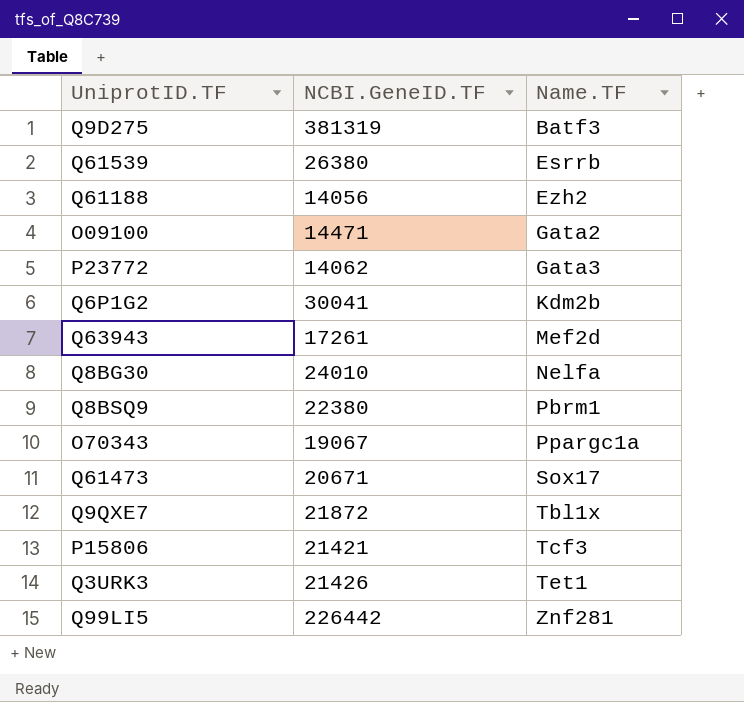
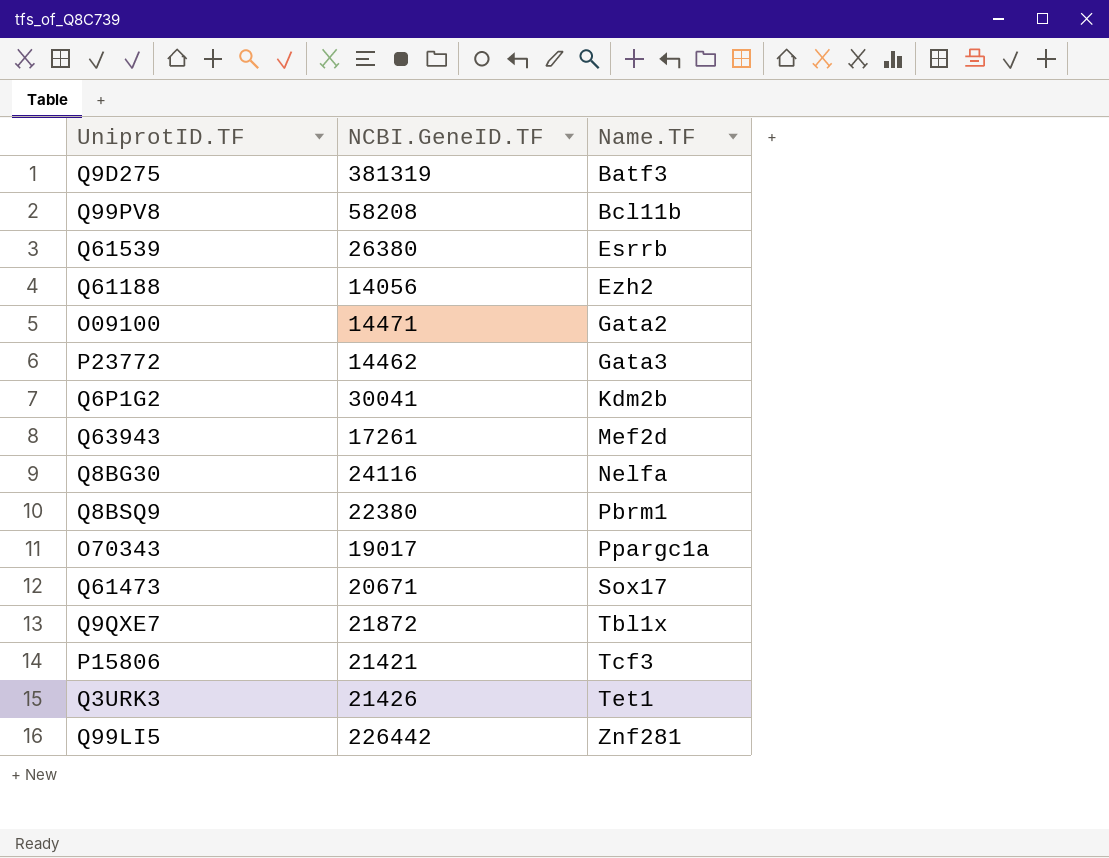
row Q99PV8: none -> 58208 | Bcl11b
P23772 | NCBI.GeneID.TF: 14062 -> 14462
Q8BG30 | NCBI.GeneID.TF: 24010 -> 24116
O70343 | NCBI.GeneID.TF: 19067 -> 19017

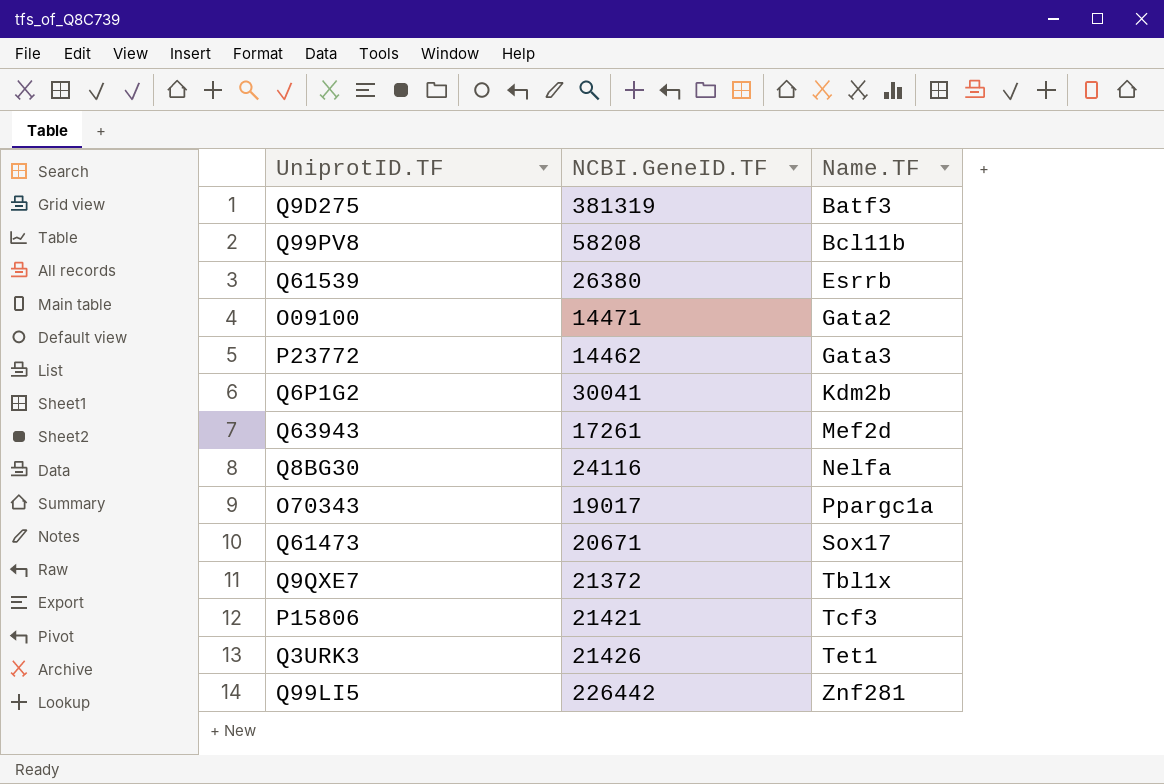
row Q61188: 14056 | Ezh2 -> none
row Q8BSQ9: 22380 | Pbrm1 -> none
Q9QXE7 | NCBI.GeneID.TF: 21872 -> 21372

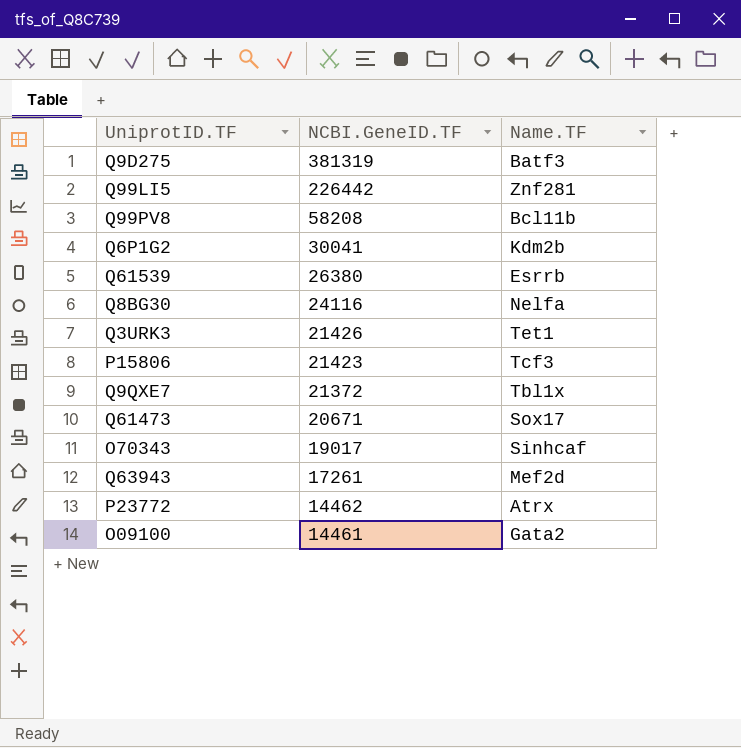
row order: Name.TF ascending -> NCBI.GeneID.TF descending
P15806 | NCBI.GeneID.TF: 21421 -> 21423
O70343 | Name.TF: Ppargc1a -> Sinhcaf
P23772 | Name.TF: Gata3 -> Atrx
O09100 | NCBI.GeneID.TF: 14471 -> 14461

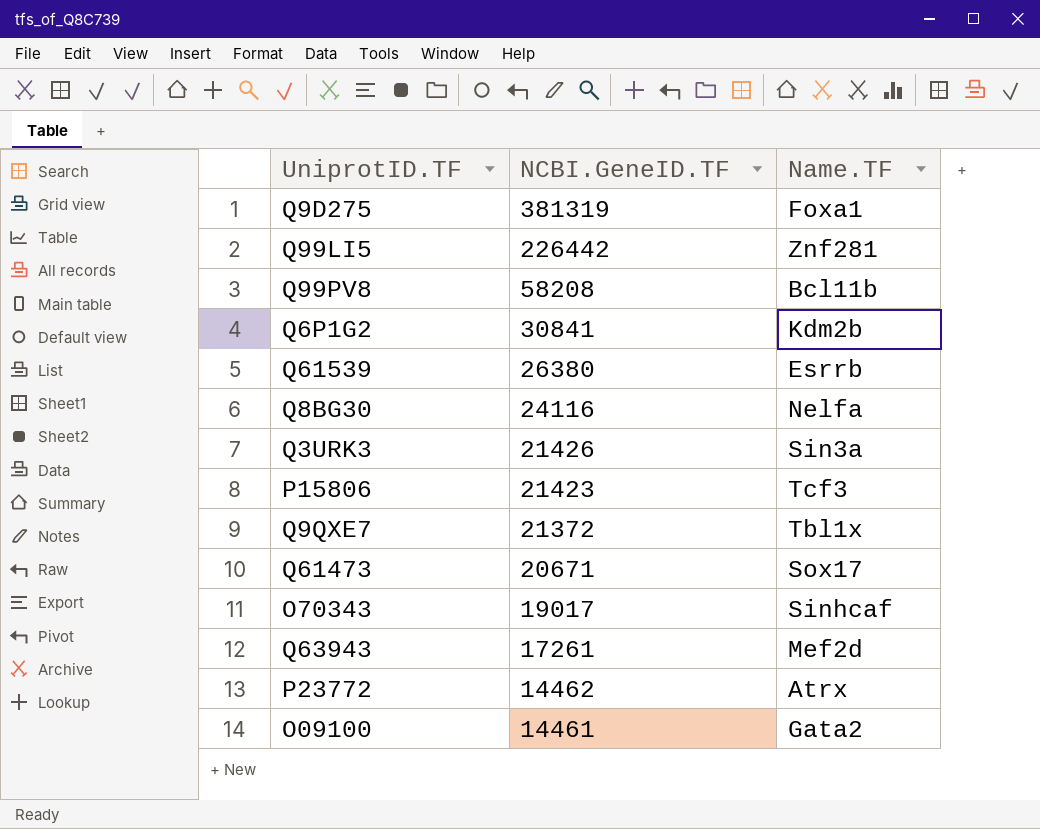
Q9D275 | Name.TF: Batf3 -> Foxa1
Q6P1G2 | NCBI.GeneID.TF: 30041 -> 30841
Q3URK3 | Name.TF: Tet1 -> Sin3a

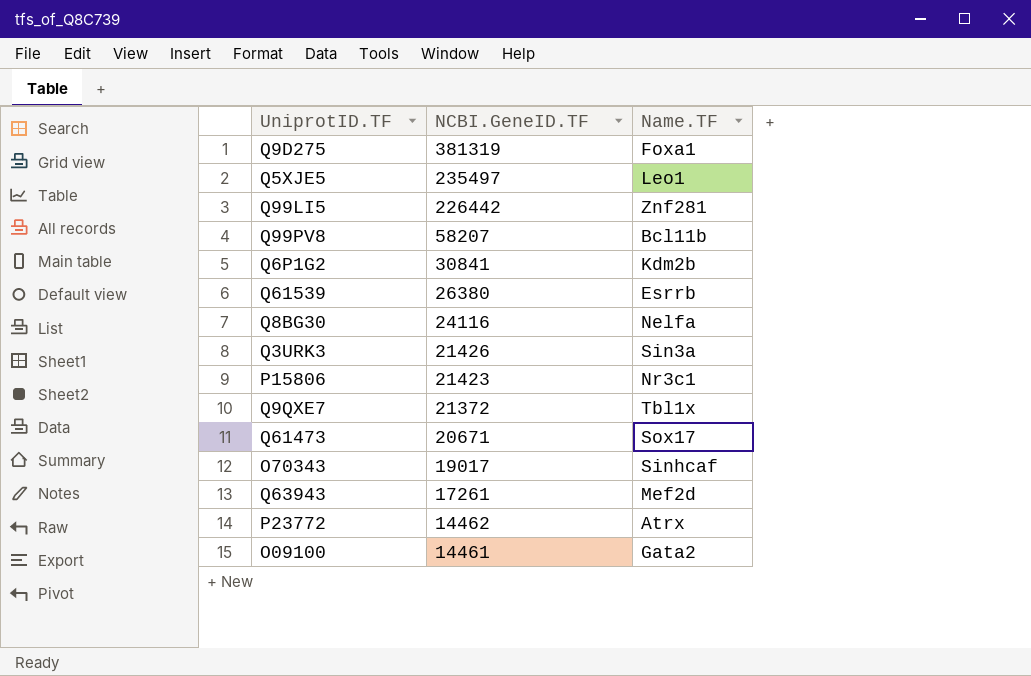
row Q5XJE5: none -> 235497 | Leo1
Q99PV8 | NCBI.GeneID.TF: 58208 -> 58207
P15806 | Name.TF: Tcf3 -> Nr3c1

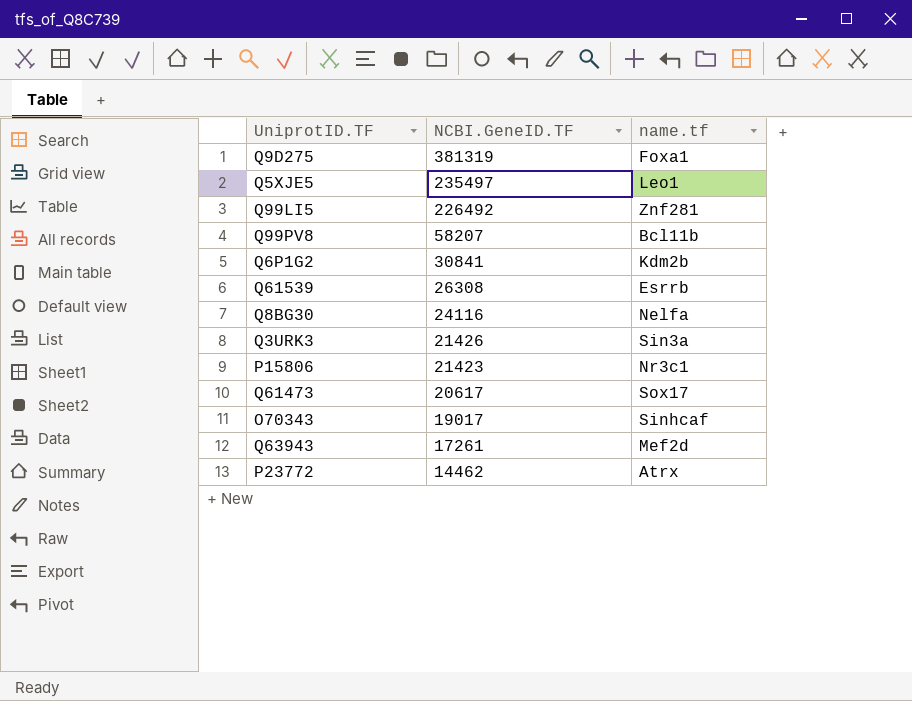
column name: Name.TF -> name.tf
row Q9QXE7: 21372 | Tbl1x -> none
row O09100: 14461 | Gata2 -> none
Q99LI5 | NCBI.GeneID.TF: 226442 -> 226492
Q61539 | NCBI.GeneID.TF: 26380 -> 26308
Q61473 | NCBI.GeneID.TF: 20671 -> 20617

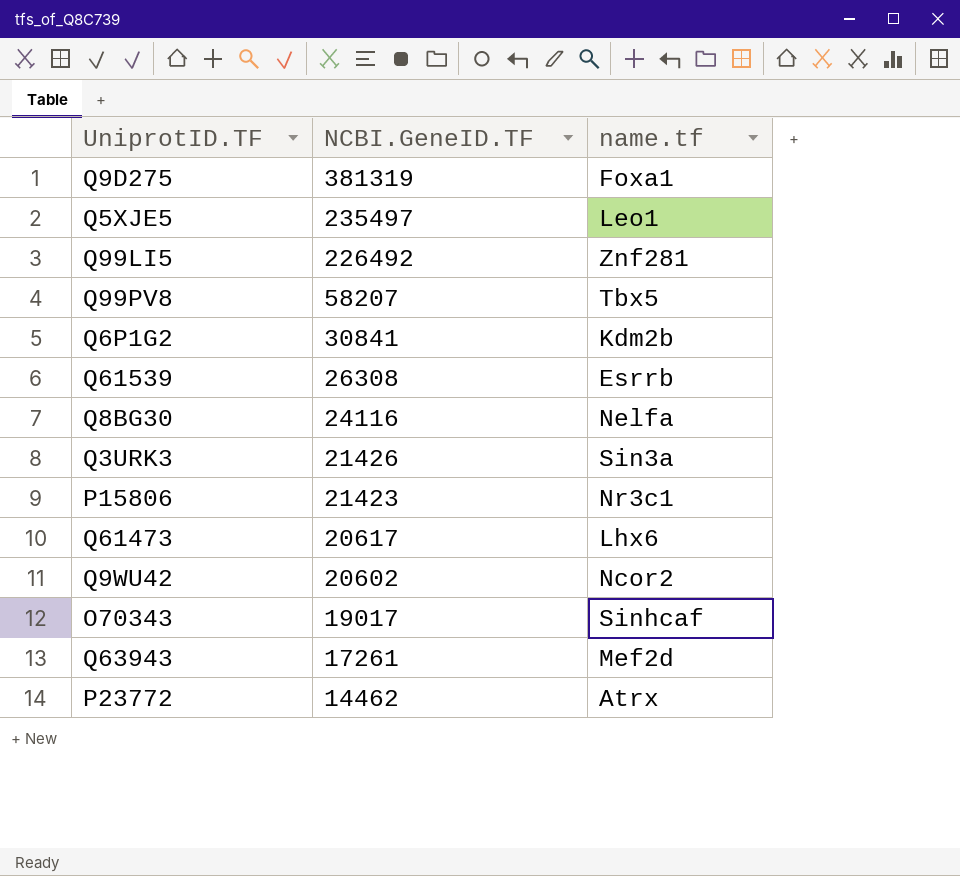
Q99PV8 | name.tf: Bcl11b -> Tbx5
Q61473 | name.tf: Sox17 -> Lhx6
row Q9WU42: none -> 20602 | Ncor2

